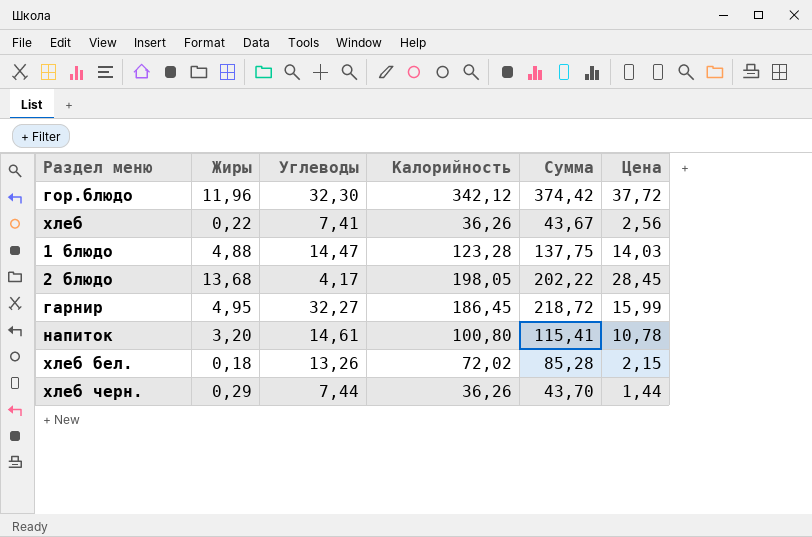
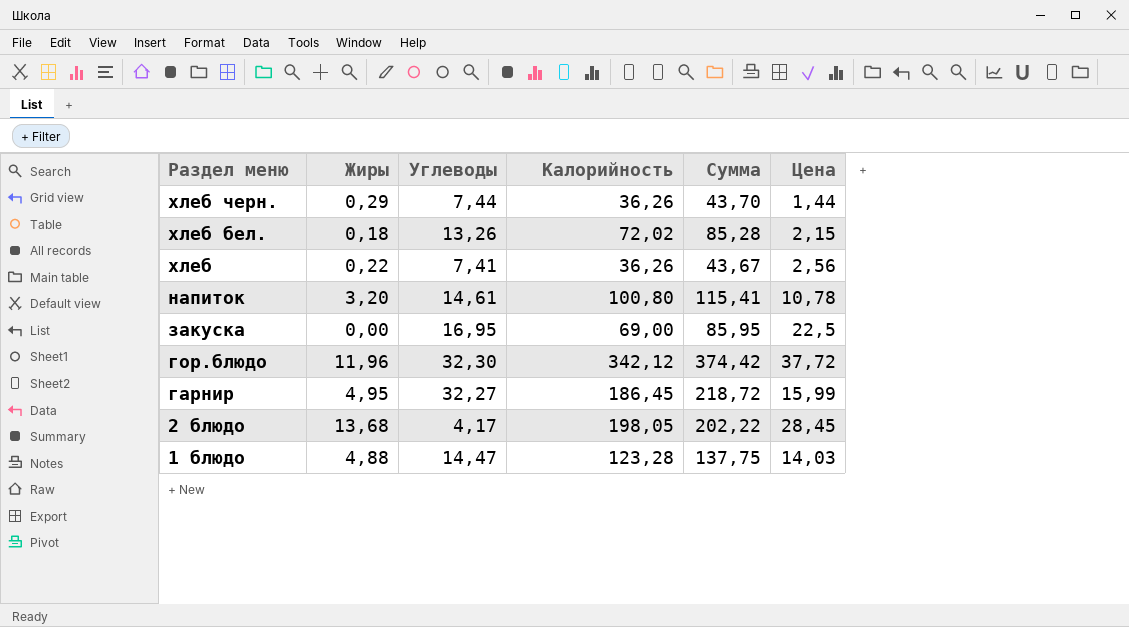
row order: none -> Раздел меню descending
row закуска: none -> 0,00 | 16,95 | 69,00 | 85,95 | 22,5

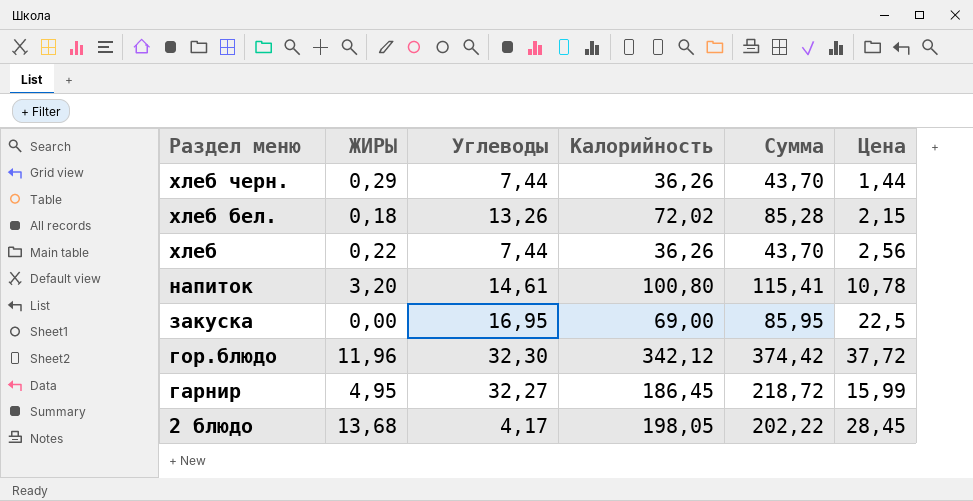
column name: Жиры -> ЖИРЫ
row 1 блюдо: 4,88 | 14,47 | 123,28 | 137,75 | 14,03 -> none
хлеб | Углеводы: 7,41 -> 7,44
хлеб | Сумма: 43,67 -> 43,70

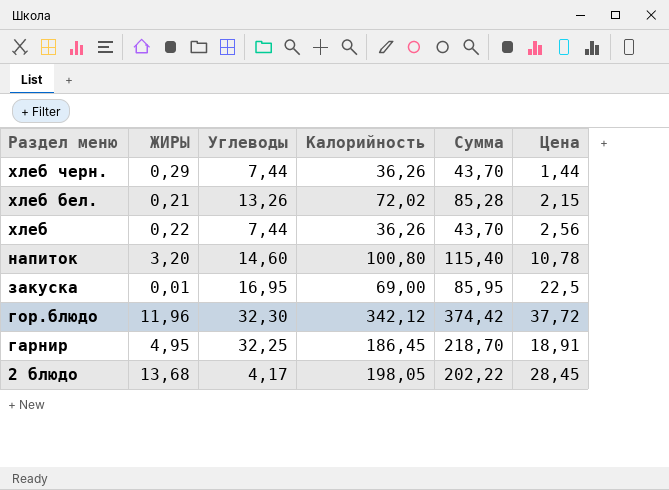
хлеб бел. | ЖИРЫ: 0,18 -> 0,21
напиток | Углеводы: 14,61 -> 14,60
напиток | Сумма: 115,41 -> 115,40
закуска | ЖИРЫ: 0,00 -> 0,01
гарнир | Углеводы: 32,27 -> 32,25
гарнир | Сумма: 218,72 -> 218,70
гарнир | Цена: 15,99 -> 18,91

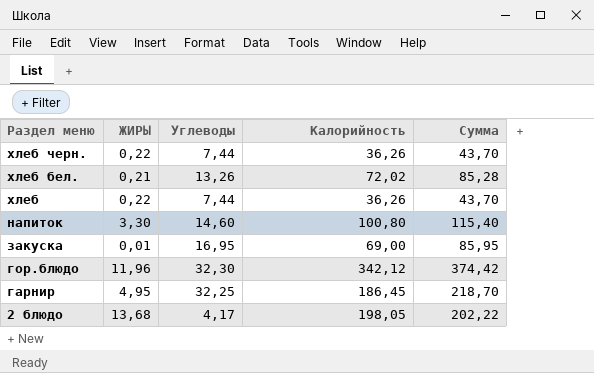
column Цена | position: 6 -> none
хлеб черн. | ЖИРЫ: 0,29 -> 0,22
напиток | ЖИРЫ: 3,20 -> 3,30

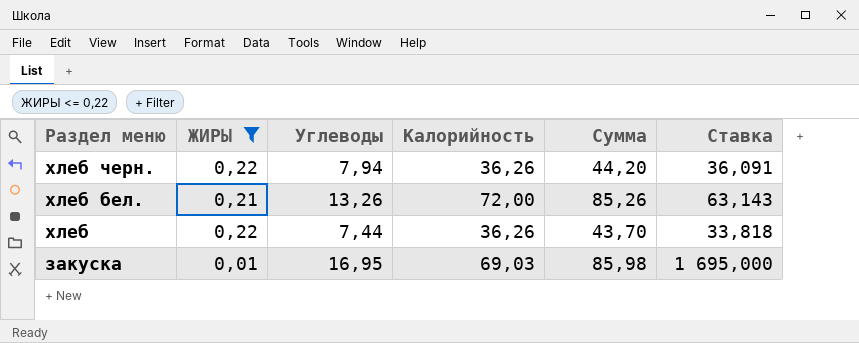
filter: none -> ЖИРЫ <= 0,22
column Ставка | formula: none -> [Углеводы] / [ЖИРЫ]
хлеб черн. | Углеводы: 7,44 -> 7,94
хлеб черн. | Сумма: 43,70 -> 44,20
хлеб бел. | Калорийность: 72,02 -> 72,00
хлеб бел. | Сумма: 85,28 -> 85,26
закуска | Калорийность: 69,00 -> 69,03
закуска | Сумма: 85,95 -> 85,98

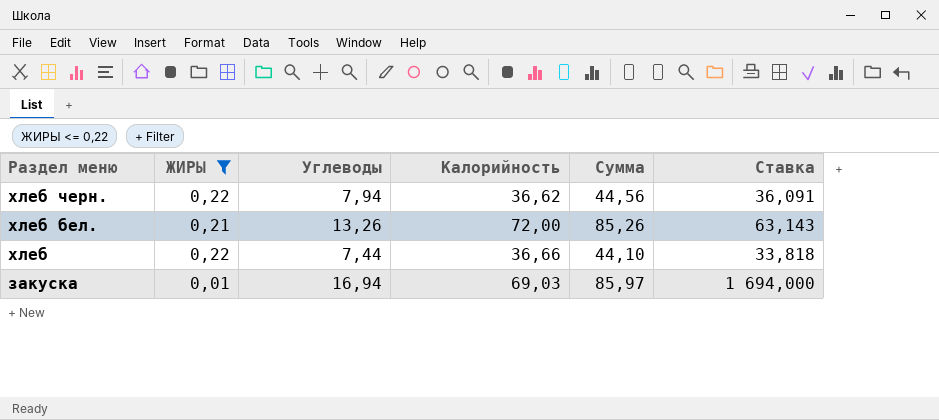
хлеб черн. | Калорийность: 36,26 -> 36,62
хлеб черн. | Сумма: 44,20 -> 44,56
хлеб | Калорийность: 36,26 -> 36,66
хлеб | Сумма: 43,70 -> 44,10
закуска | Углеводы: 16,95 -> 16,94
закуска | Сумма: 85,98 -> 85,97
закуска | Ставка: 1 695,000 -> 1 694,000

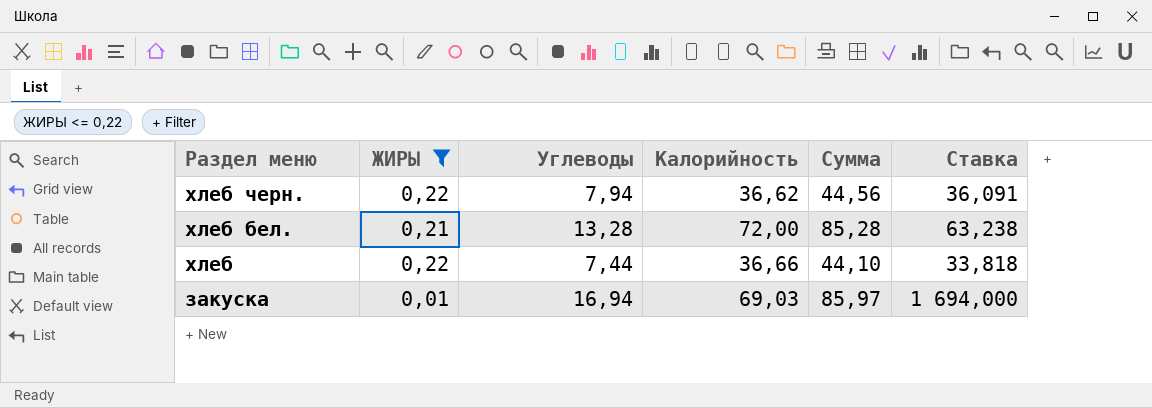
хлеб бел. | Углеводы: 13,26 -> 13,28
хлеб бел. | Сумма: 85,26 -> 85,28
хлеб бел. | Ставка: 63,143 -> 63,238

